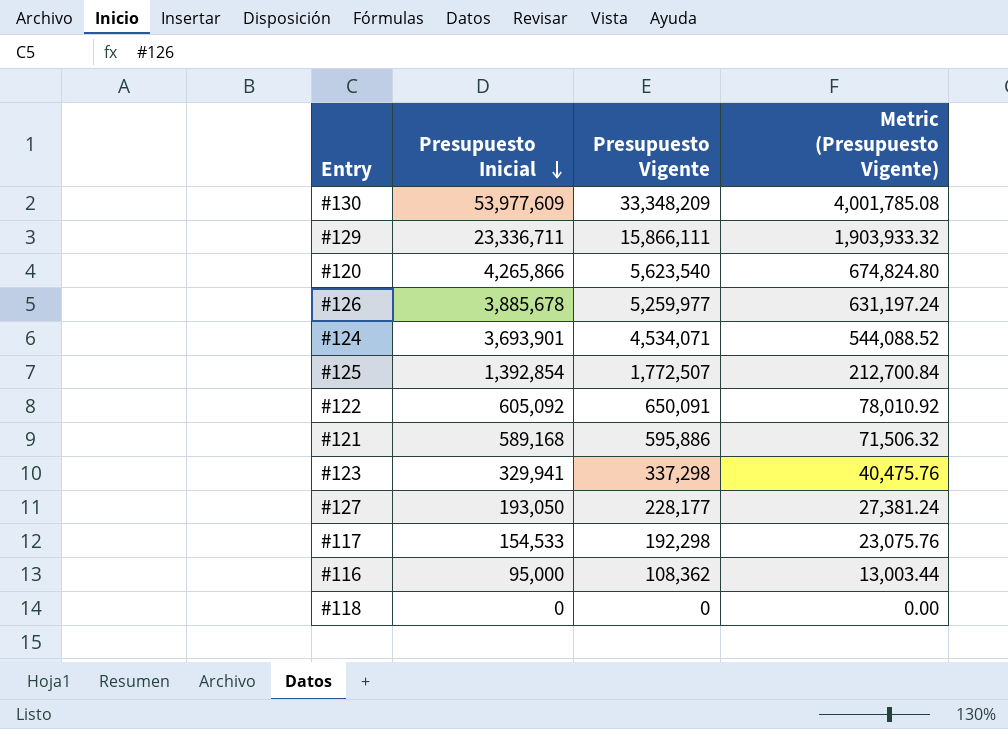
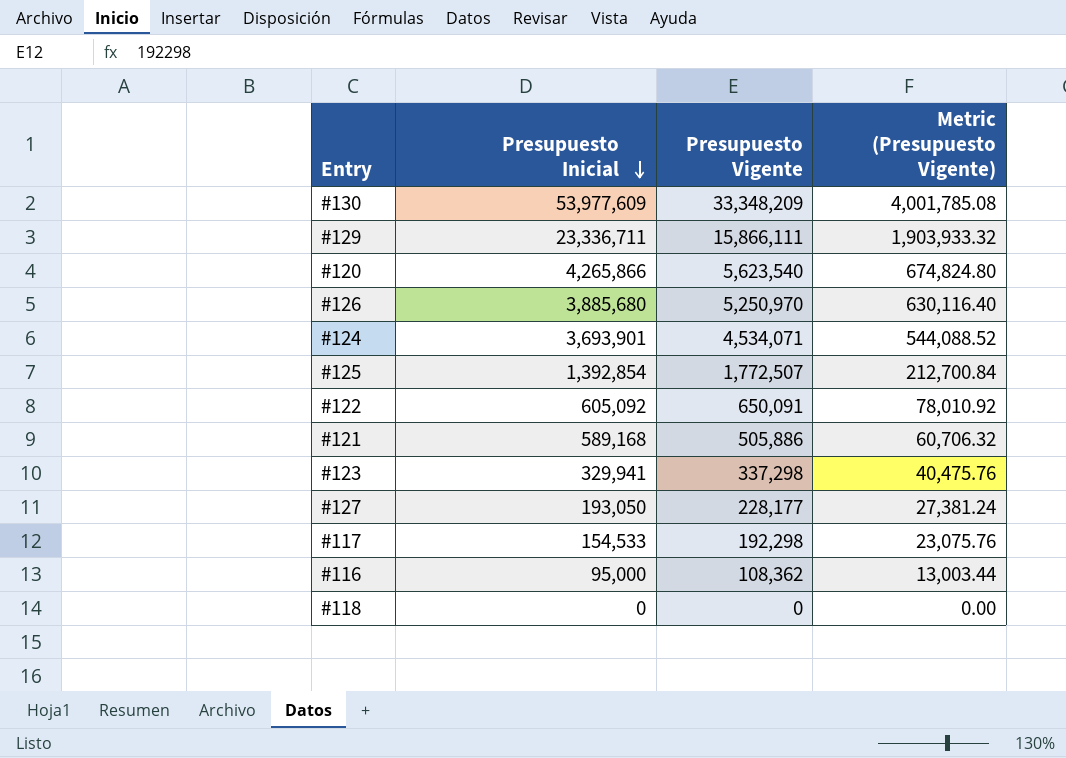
#126 | Presupuesto Inicial: 3,885,678 -> 3,885,680
#126 | Presupuesto Vigente: 5,259,977 -> 5,250,970
#126 | Metric (Presupuesto Vigente): 631,197.24 -> 630,116.40
#121 | Presupuesto Vigente: 595,886 -> 505,886
#121 | Metric (Presupuesto Vigente): 71,506.32 -> 60,706.32

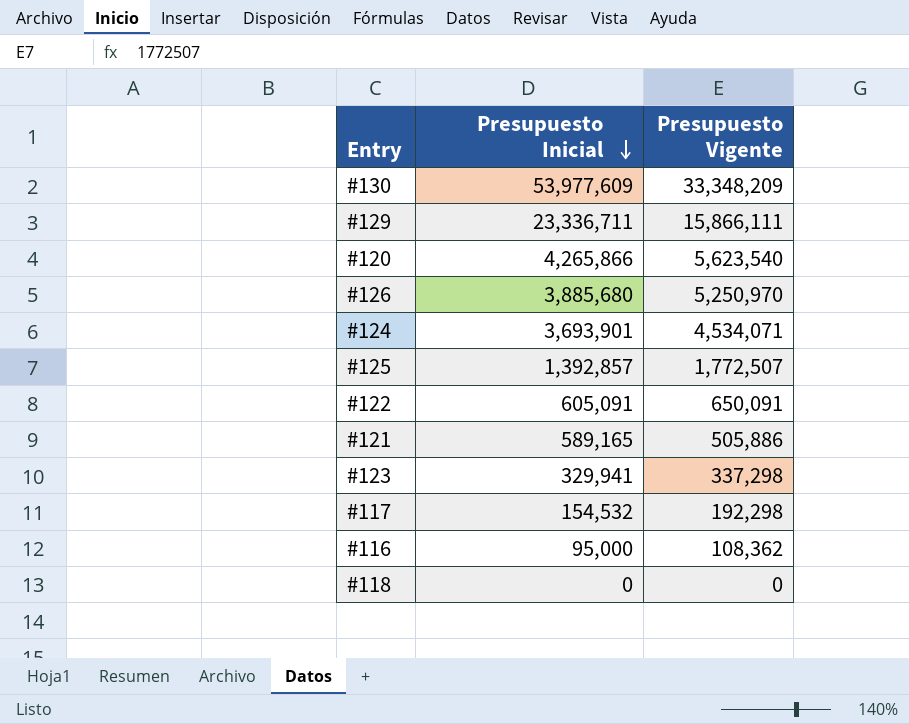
column Metric (Presupuesto Vigente) | formula: [Presupuesto Vigente] * 0.12 -> none
row #127: 193,050 | 228,177 | 27,381.24 -> none
#125 | Presupuesto Inicial: 1,392,854 -> 1,392,857
#122 | Presupuesto Inicial: 605,092 -> 605,091
#121 | Presupuesto Inicial: 589,168 -> 589,165
#117 | Presupuesto Inicial: 154,533 -> 154,532

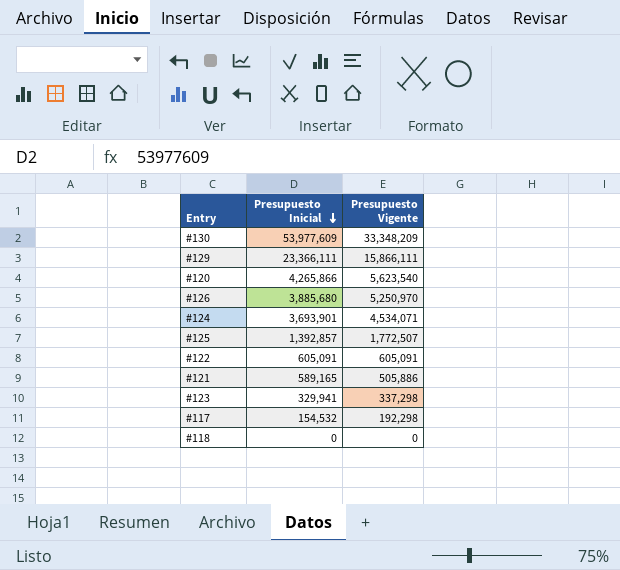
row #116: 95,000 | 108,362 -> none
#129 | Presupuesto Inicial: 23,336,711 -> 23,366,111
#122 | Presupuesto Vigente: 650,091 -> 605,091

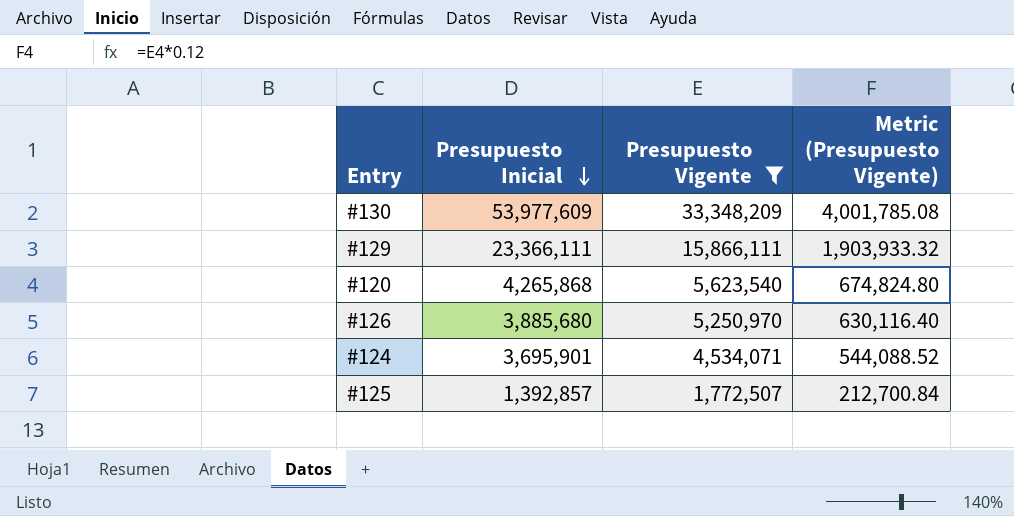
filter: none -> Presupuesto Vigente >= 1,772,507
column Metric (Presupuesto Vigente) | formula: none -> [Presupuesto Vigente] * 0.12
#120 | Presupuesto Inicial: 4,265,866 -> 4,265,868
#124 | Presupuesto Inicial: 3,693,901 -> 3,695,901

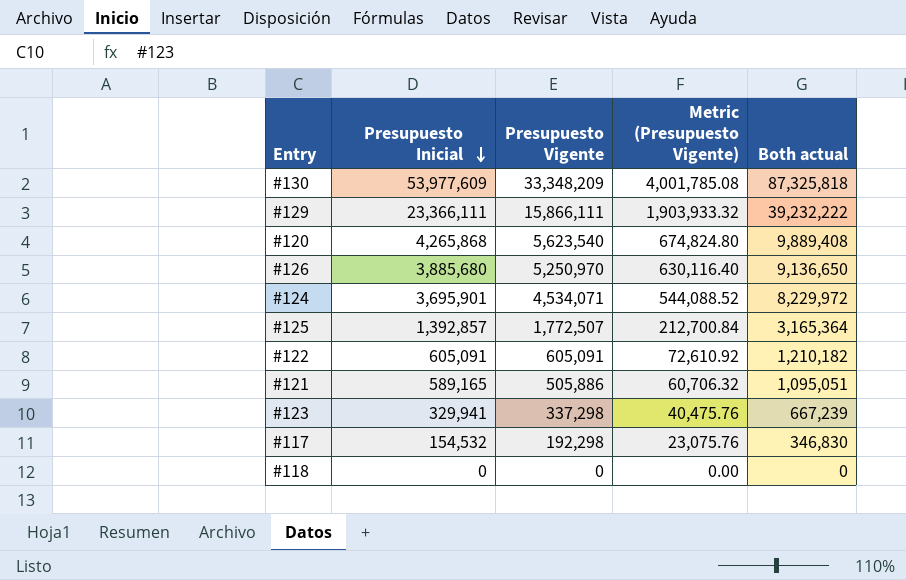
filter: Presupuesto Vigente >= 1,772,507 -> none
column Both actual | formula: none -> [Presupuesto Inicial] + [Presupuesto Vigente]

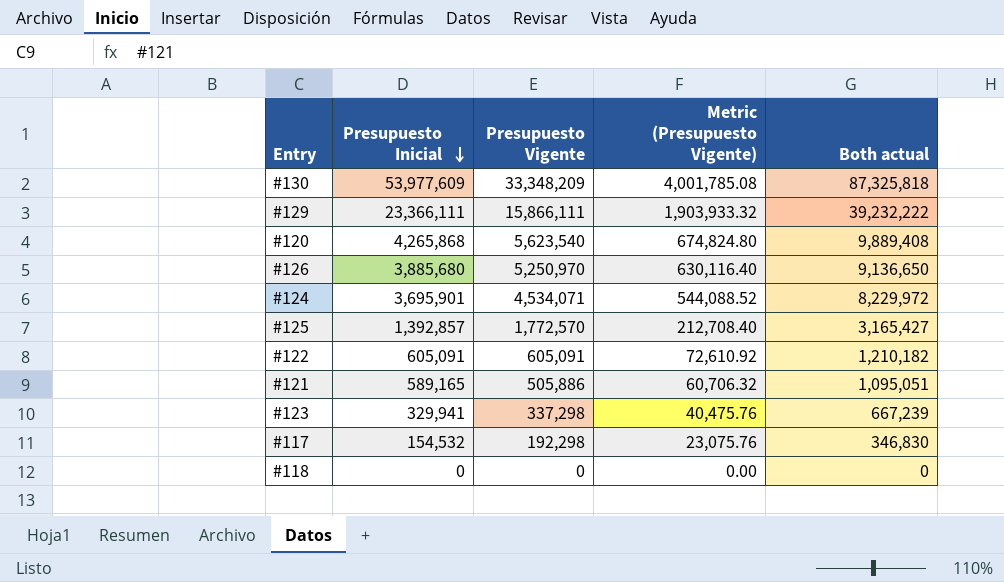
#125 | Presupuesto Vigente: 1,772,507 -> 1,772,570
#125 | Metric (Presupuesto Vigente): 212,700.84 -> 212,708.40
#125 | Both actual: 3,165,364 -> 3,165,427

